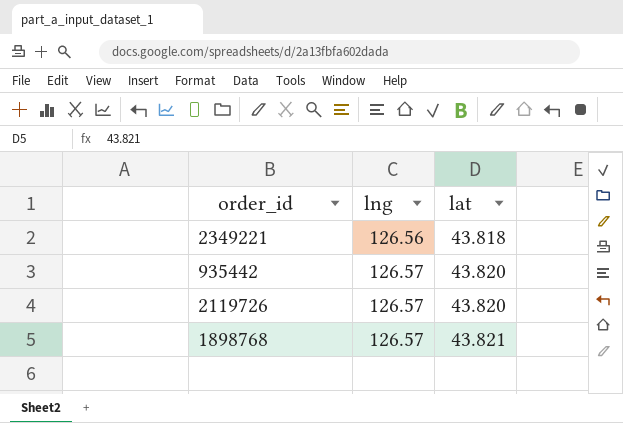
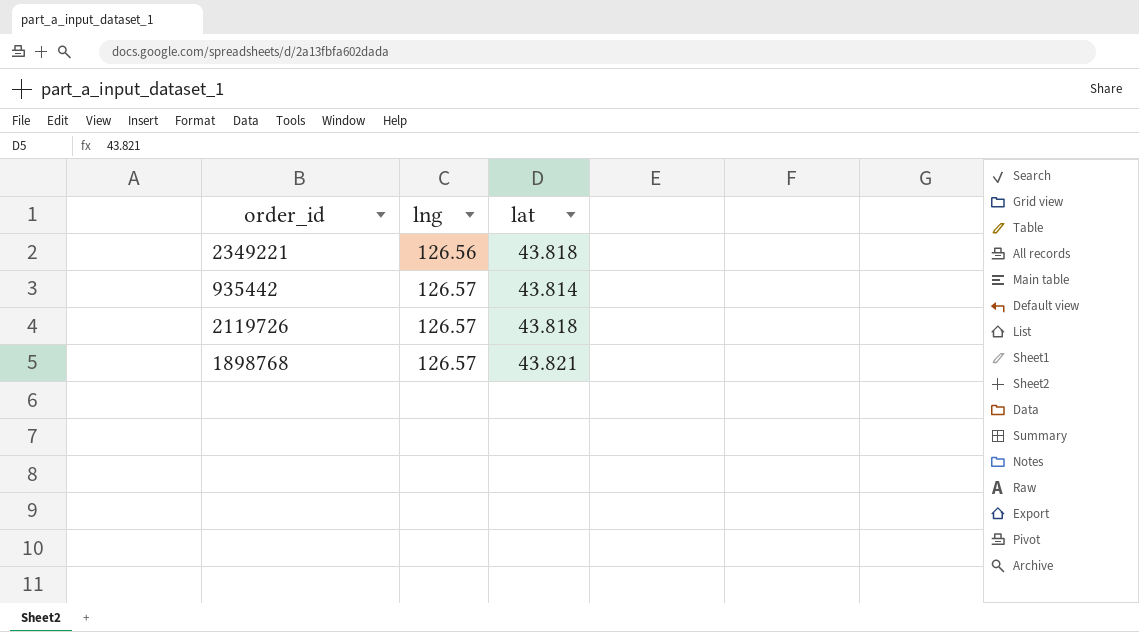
935442 | lat: 43.820 -> 43.814
2119726 | lat: 43.820 -> 43.818

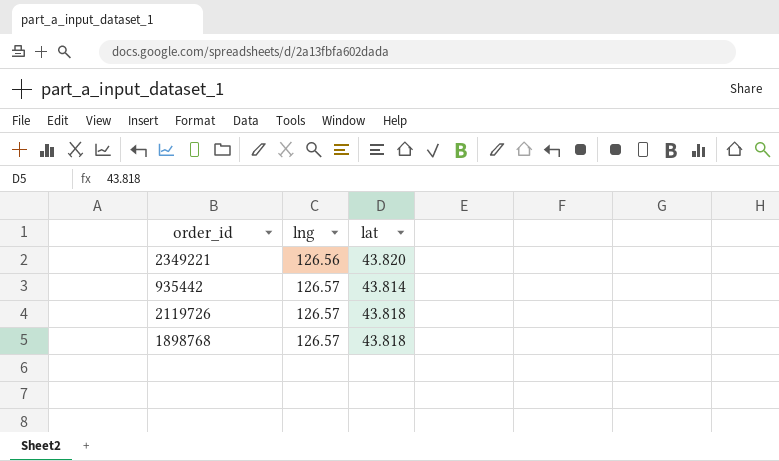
2349221 | lat: 43.818 -> 43.820
1898768 | lat: 43.821 -> 43.818

